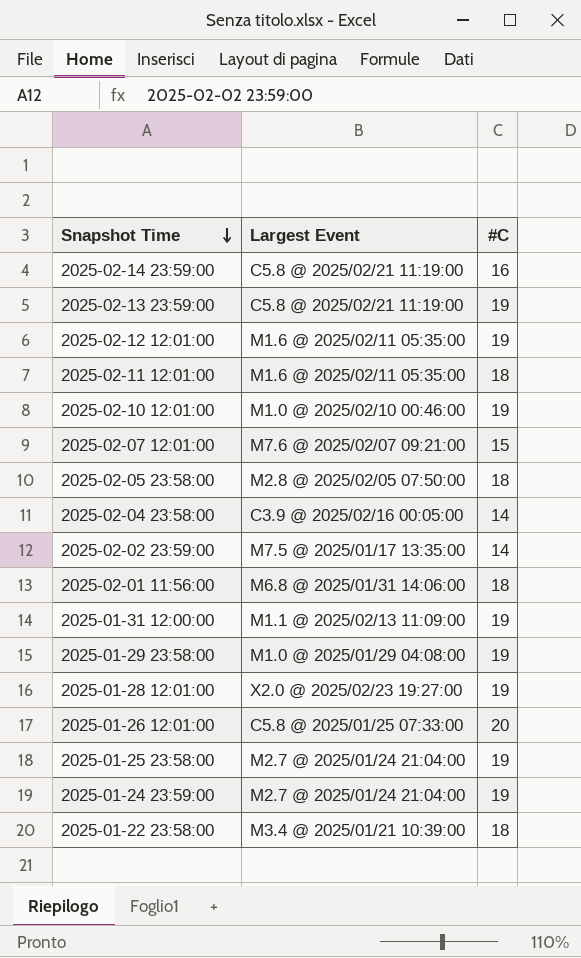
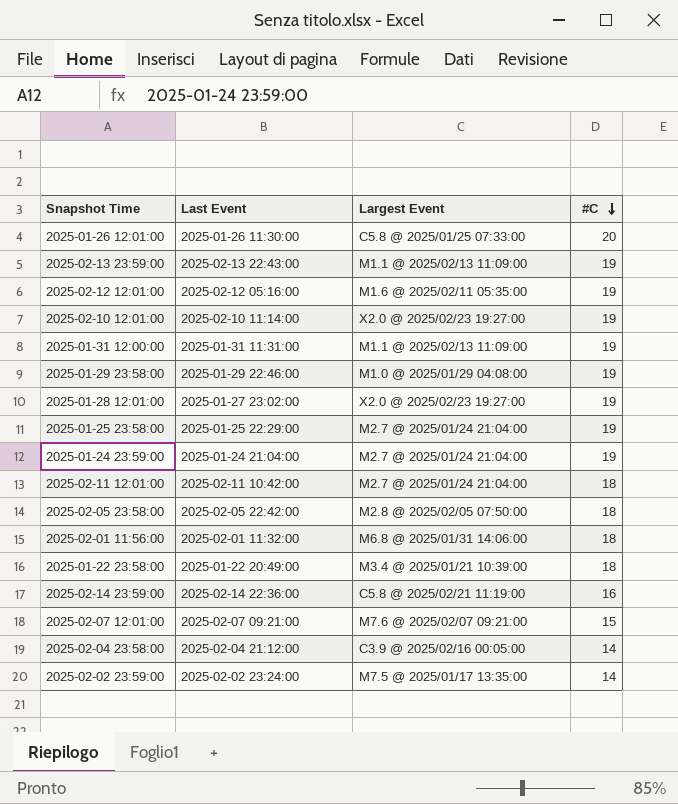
row order: Snapshot Time descending -> #C descending
column Last Event | position: none -> 2
2025-02-13 23:59:00 | Largest Event: C5.8 @ 2025/02/21 11:19:00 -> M1.1 @ 2025/02/13 11:09:00
2025-02-10 12:01:00 | Largest Event: M1.0 @ 2025/02/10 00:46:00 -> X2.0 @ 2025/02/23 19:27:00
2025-02-11 12:01:00 | Largest Event: M1.6 @ 2025/02/11 05:35:00 -> M2.7 @ 2025/01/24 21:04:00

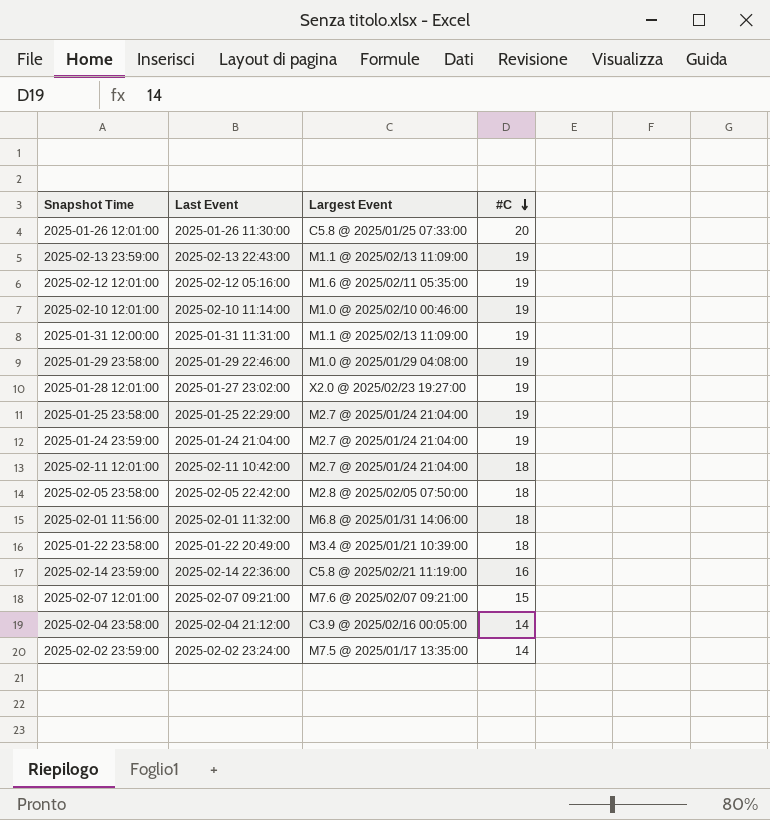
2025-02-10 12:01:00 | Largest Event: X2.0 @ 2025/02/23 19:27:00 -> M1.0 @ 2025/02/10 00:46:00

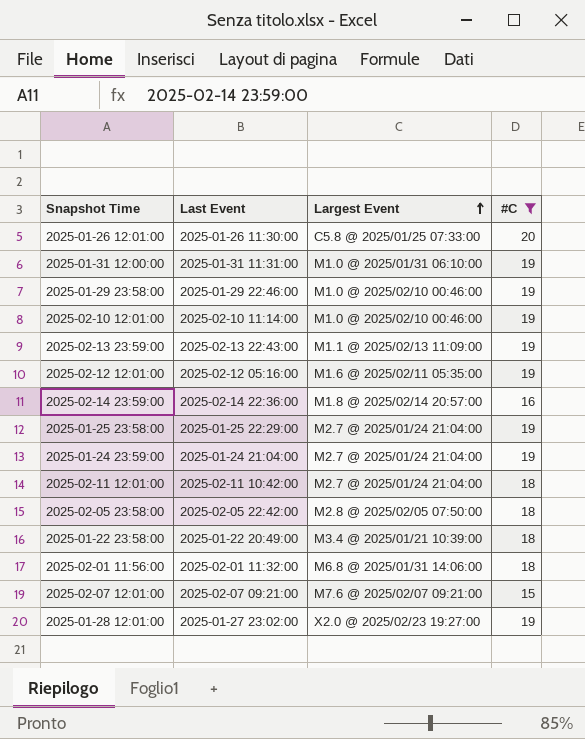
filter: none -> #C != 14
row order: #C descending -> Largest Event ascending
2025-01-31 12:00:00 | Largest Event: M1.1 @ 2025/02/13 11:09:00 -> M1.0 @ 2025/01/31 06:10:00
2025-01-29 23:58:00 | Largest Event: M1.0 @ 2025/01/29 04:08:00 -> M1.0 @ 2025/02/10 00:46:00
2025-02-14 23:59:00 | Largest Event: C5.8 @ 2025/02/21 11:19:00 -> M1.8 @ 2025/02/14 20:57:00

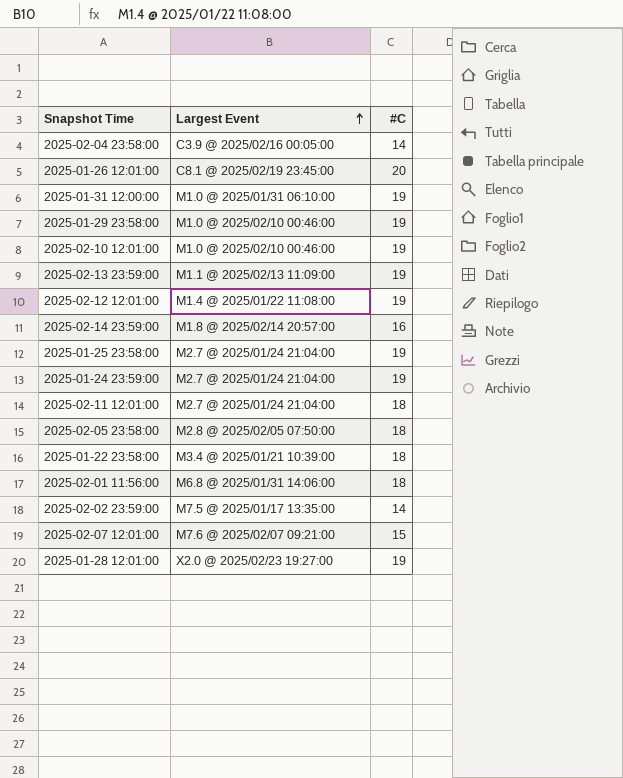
filter: #C != 14 -> none
column Last Event | position: 2 -> none
2025-01-26 12:01:00 | Largest Event: C5.8 @ 2025/01/25 07:33:00 -> C8.1 @ 2025/02/19 23:45:00
2025-02-12 12:01:00 | Largest Event: M1.6 @ 2025/02/11 05:35:00 -> M1.4 @ 2025/01/22 11:08:00

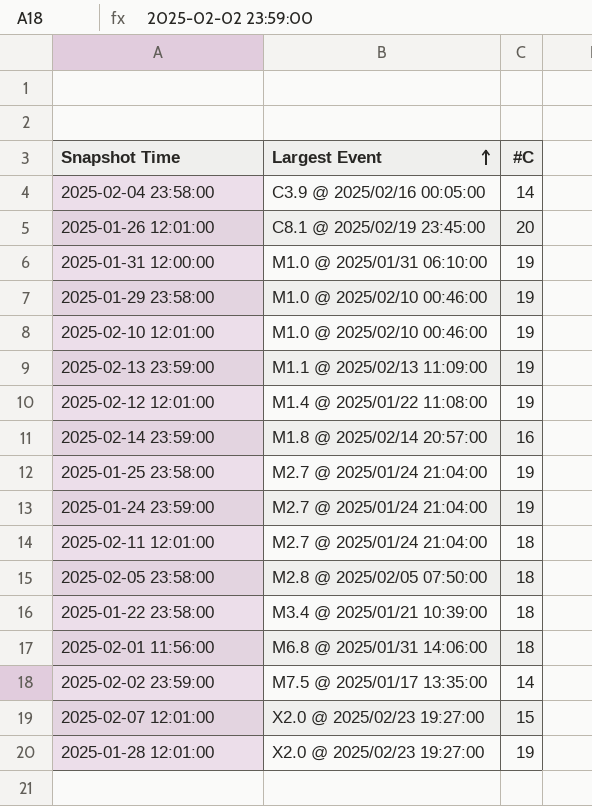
2025-02-07 12:01:00 | Largest Event: M7.6 @ 2025/02/07 09:21:00 -> X2.0 @ 2025/02/23 19:27:00

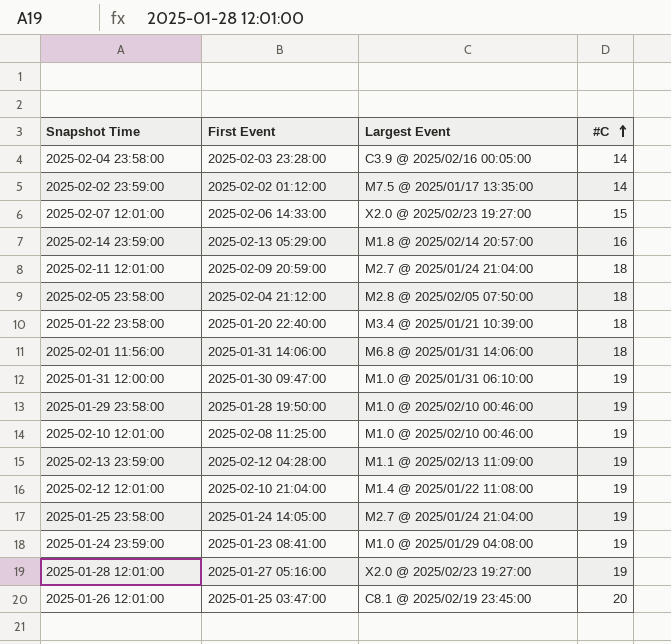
row order: Largest Event ascending -> #C ascending
column First Event | position: none -> 2
2025-01-24 23:59:00 | Largest Event: M2.7 @ 2025/01/24 21:04:00 -> M1.0 @ 2025/01/29 04:08:00

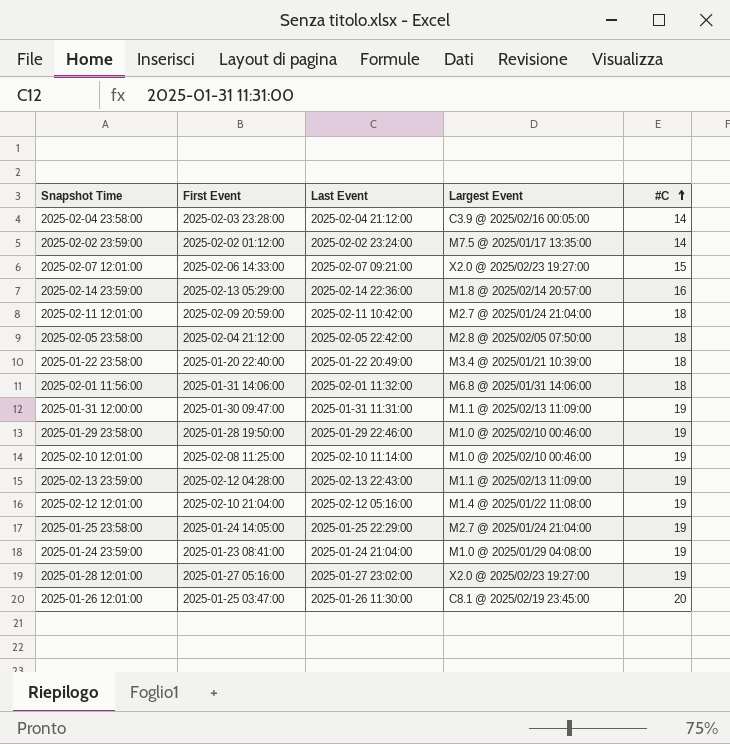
column Last Event | position: none -> 3
2025-01-31 12:00:00 | Largest Event: M1.0 @ 2025/01/31 06:10:00 -> M1.1 @ 2025/02/13 11:09:00

